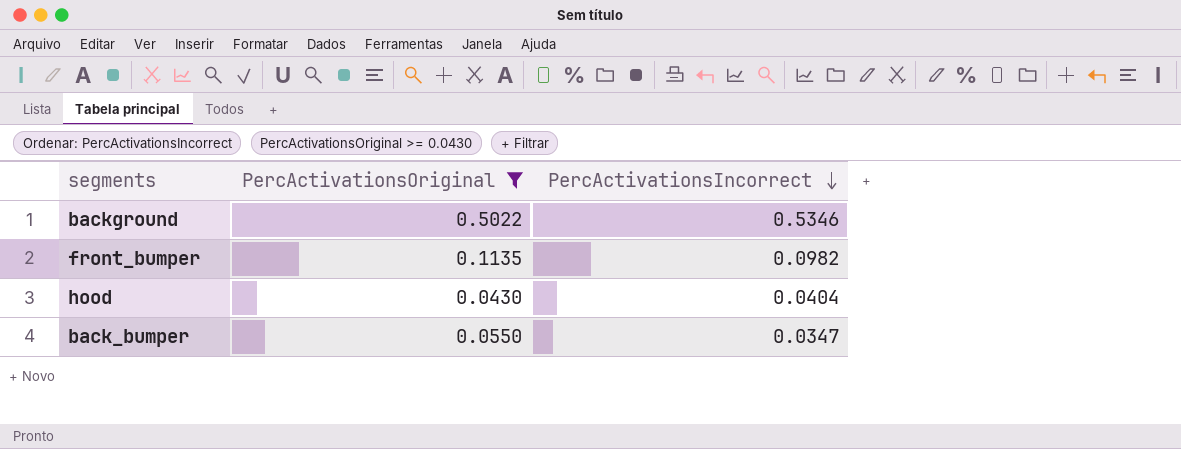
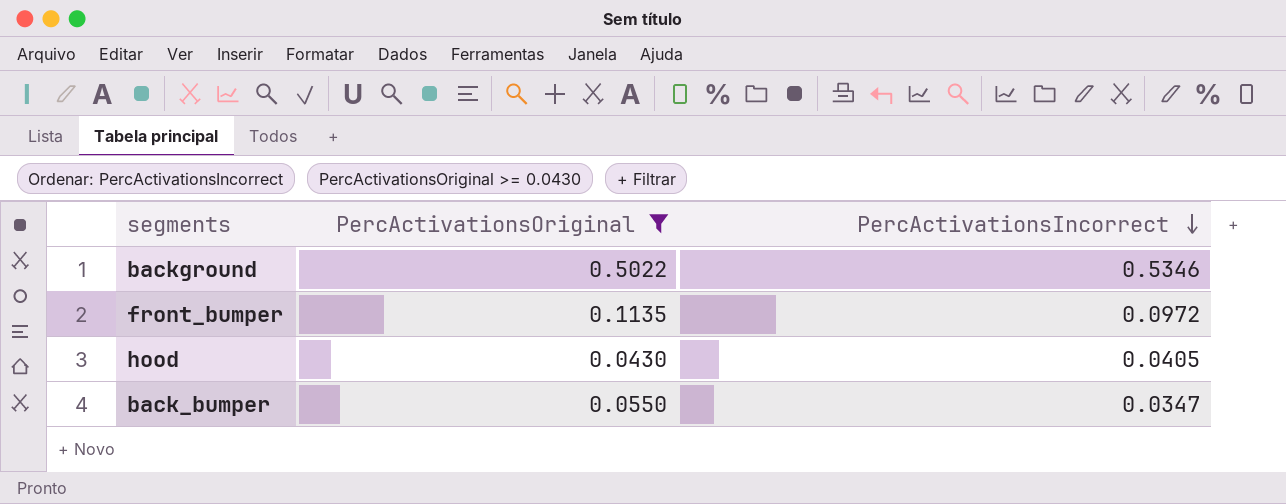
front_bumper | PercActivationsIncorrect: 0.0982 -> 0.0972
hood | PercActivationsIncorrect: 0.0404 -> 0.0405

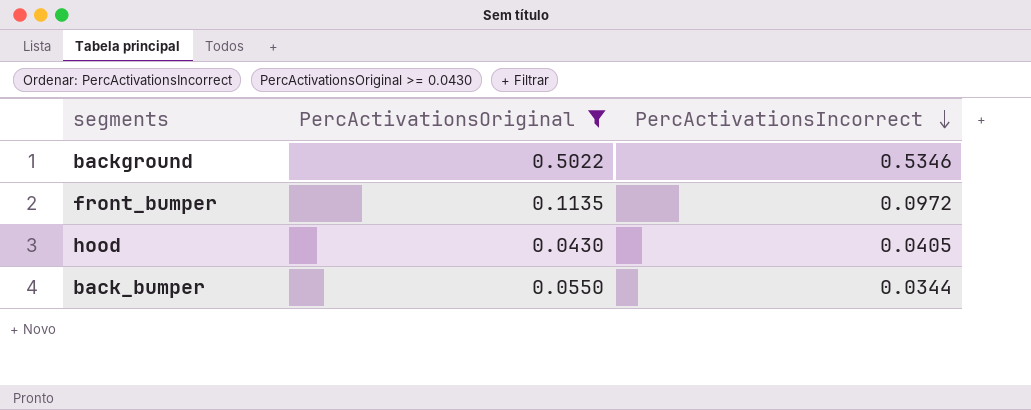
back_bumper | PercActivationsIncorrect: 0.0347 -> 0.0344

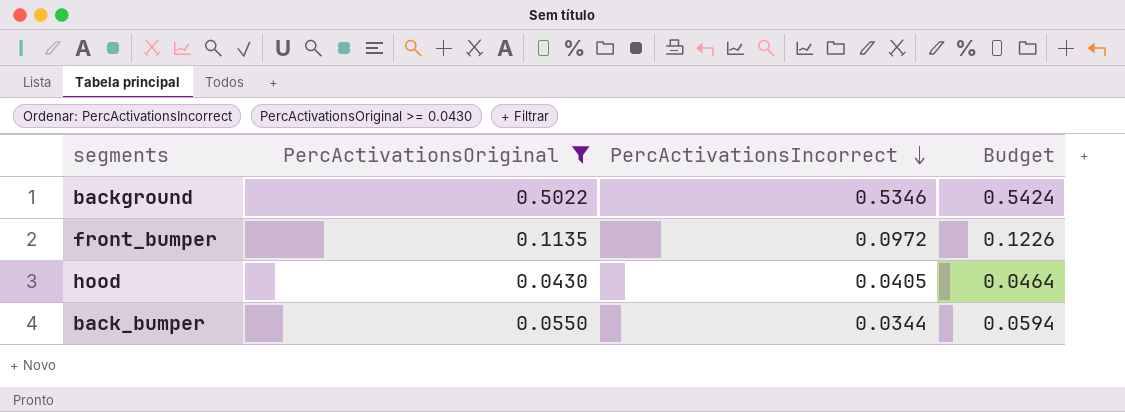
column Budget | formula: none -> [PercActivationsOriginal] * 1.08

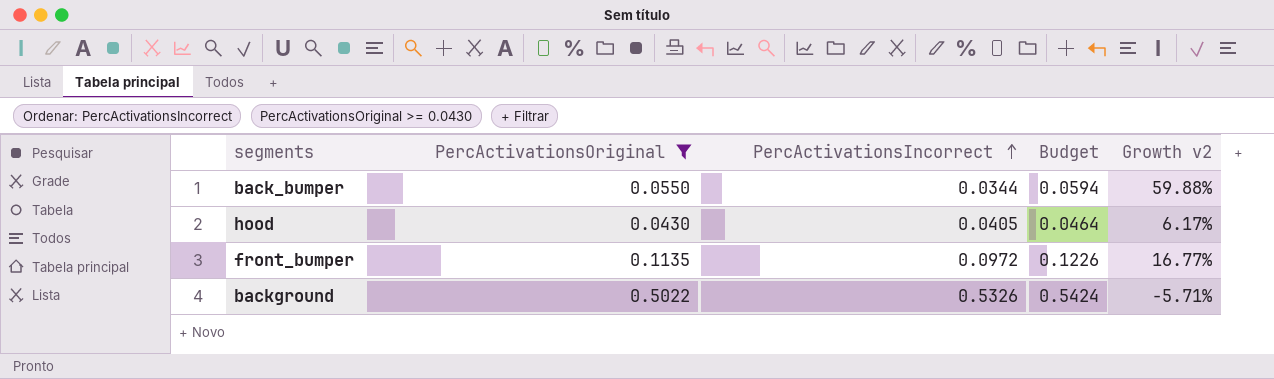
row order: PercActivationsIncorrect descending -> PercActivationsIncorrect ascending
column Growth v2 | formula: none -> ([PercActivationsOriginal] - [PercActivationsIncorrect]) / [PercActivationsIncorrect]
background | PercActivationsIncorrect: 0.5346 -> 0.5326

